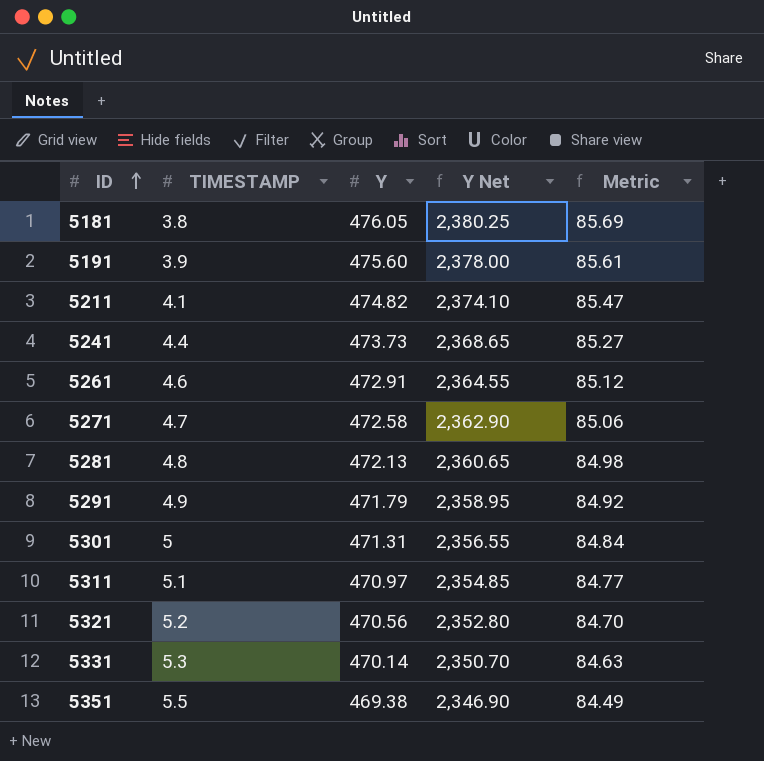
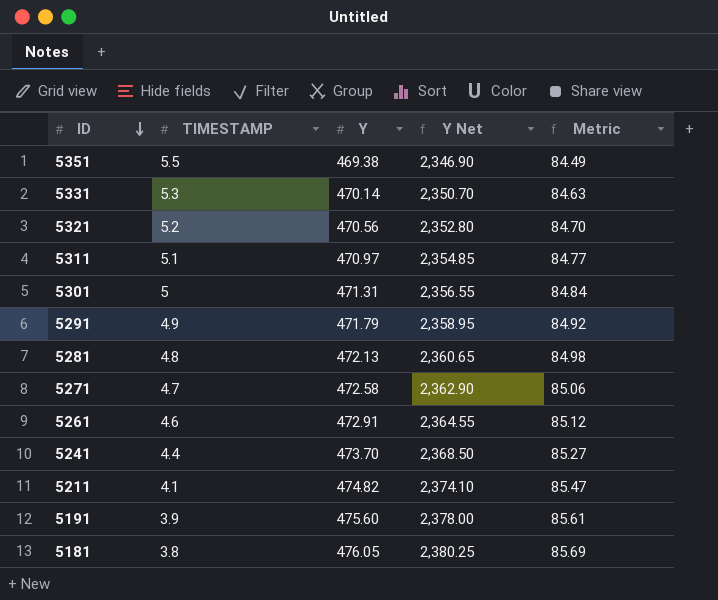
row order: ID ascending -> ID descending
5241 | Y: 473.73 -> 473.70
5241 | Y Net: 2,368.65 -> 2,368.50

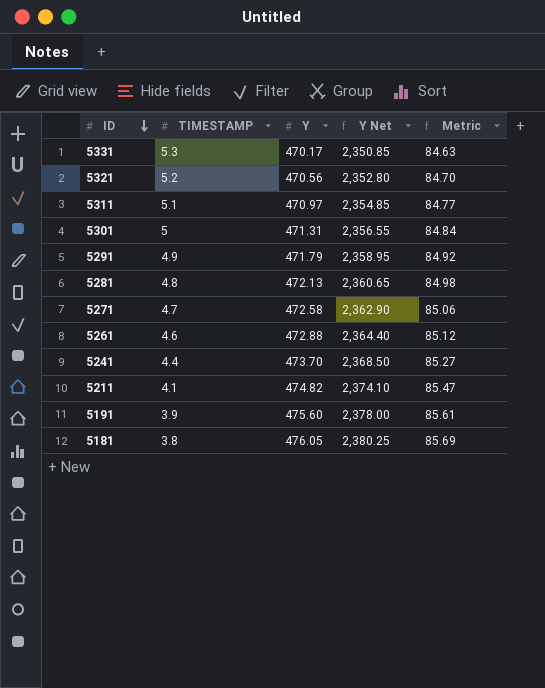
row 5351: 5.5 | 469.38 | 2,346.90 | 84.49 -> none
5331 | Y: 470.14 -> 470.17
5331 | Y Net: 2,350.70 -> 2,350.85
5261 | Y: 472.91 -> 472.88
5261 | Y Net: 2,364.55 -> 2,364.40

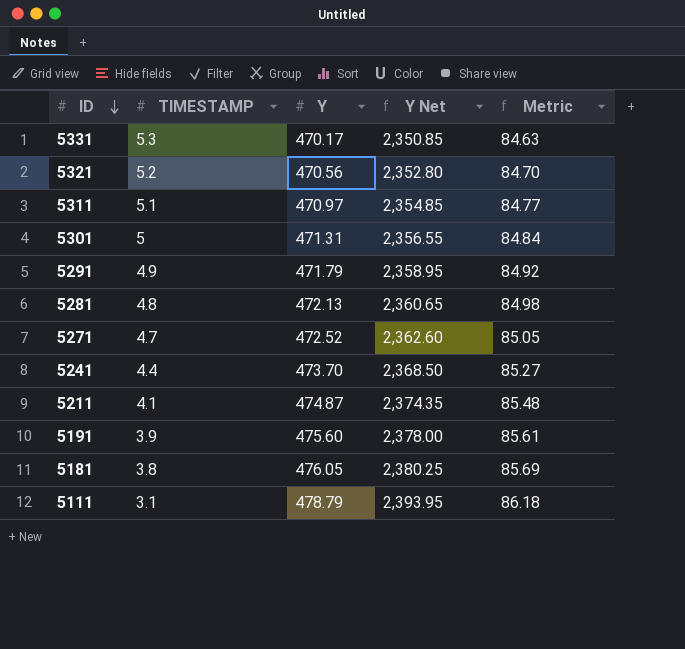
row 5261: 4.6 | 472.88 | 2,364.40 | 85.12 -> none
5271 | Y: 472.58 -> 472.52
5271 | Y Net: 2,362.90 -> 2,362.60
5271 | Metric: 85.06 -> 85.05
5211 | Y: 474.82 -> 474.87
5211 | Y Net: 2,374.10 -> 2,374.35
5211 | Metric: 85.47 -> 85.48
row 5111: none -> 3.1 | 478.79 | 2,393.95 | 86.18

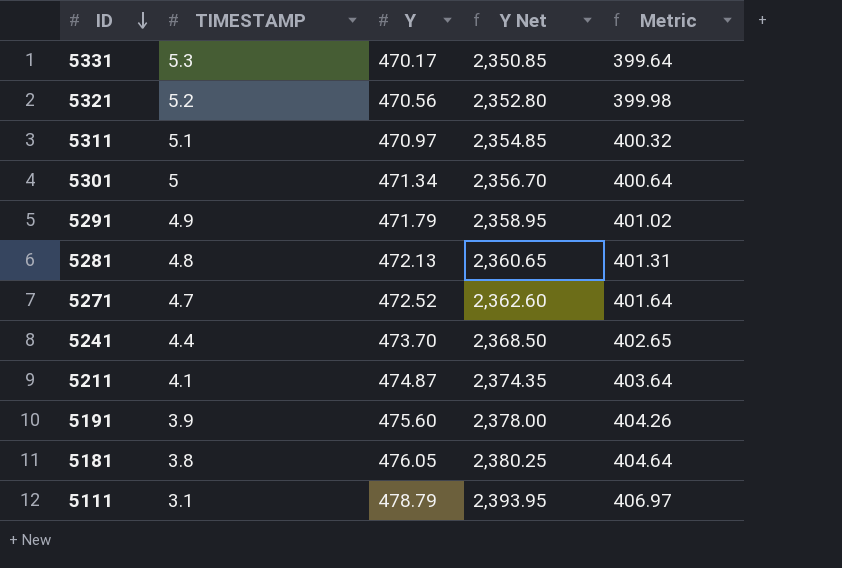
column Metric | formula: [Y] * 0.18 -> [Y] * 0.85
5301 | Y: 471.31 -> 471.34
5301 | Y Net: 2,356.55 -> 2,356.70

